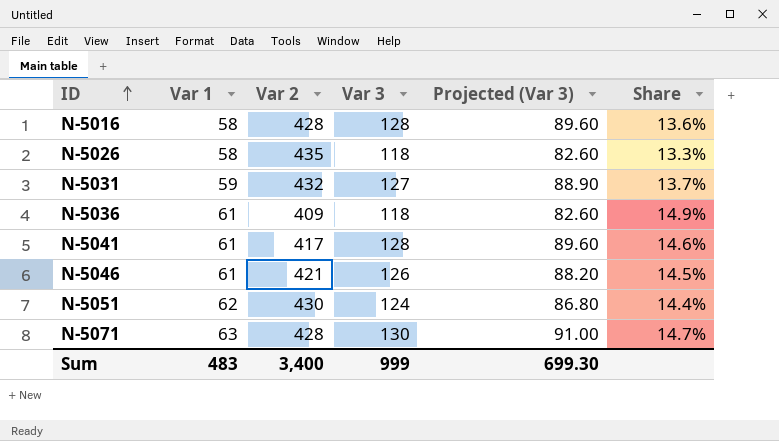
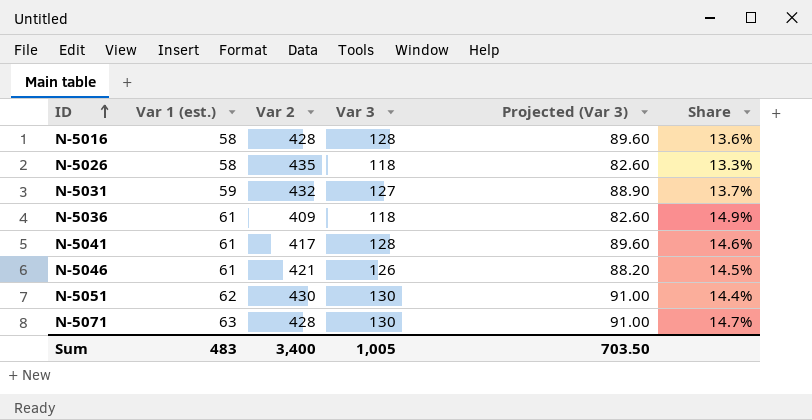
column name: Var 1 -> Var 1 (est.)
N-5051 | Var 3: 124 -> 130
N-5051 | Projected (Var 3): 86.80 -> 91.00
Sum | Var 3: 999 -> 1,005
Sum | Projected (Var 3): 699.30 -> 703.50

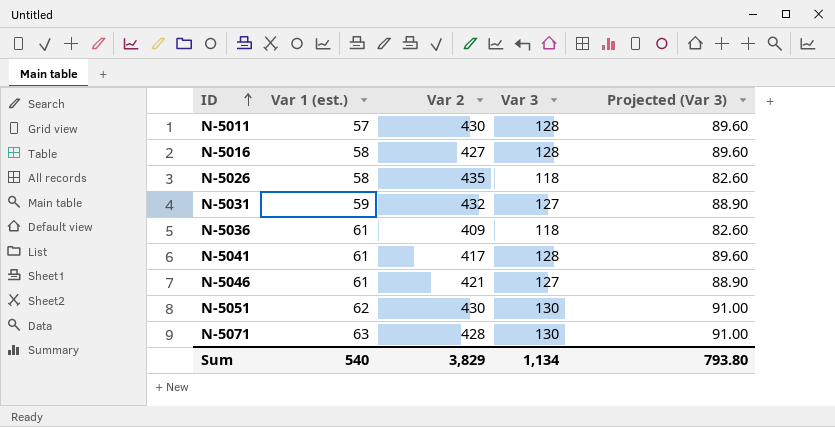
column Share | formula: [Var 1 (est.)] / [Var 2] -> none
row N-5011: none -> 57 | 430 | 128 | 89.60
N-5016 | Var 2: 428 -> 427
N-5046 | Var 3: 126 -> 127
N-5046 | Projected (Var 3): 88.20 -> 88.90
Sum | Var 1 (est.): 483 -> 540
Sum | Var 2: 3,400 -> 3,829
Sum | Var 3: 1,005 -> 1,134
Sum | Projected (Var 3): 703.50 -> 793.80

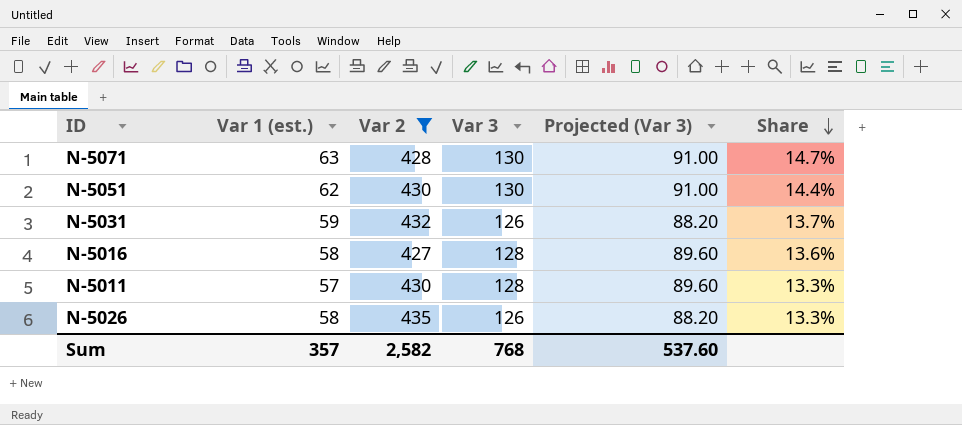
filter: none -> Var 2 >= 427
row order: ID ascending -> Share descending
column Share | formula: none -> [Var 1 (est.)] / [Var 2]
N-5031 | Var 3: 127 -> 126
N-5031 | Projected (Var 3): 88.90 -> 88.20
N-5026 | Var 3: 118 -> 126
N-5026 | Projected (Var 3): 82.60 -> 88.20
Sum | Var 1 (est.): 540 -> 357
Sum | Var 2: 3,829 -> 2,582
Sum | Var 3: 1,134 -> 768
Sum | Projected (Var 3): 793.80 -> 537.60

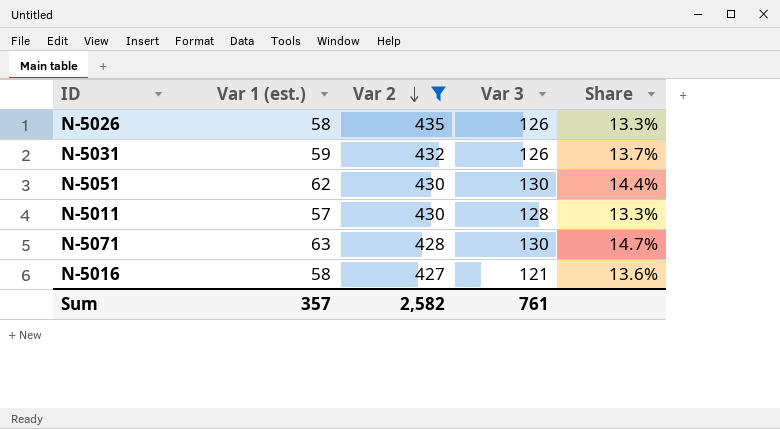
row order: Share descending -> Var 2 descending
column Projected (Var 3) | formula: [Var 3] * 0.7 -> none
N-5016 | Var 3: 128 -> 121
Sum | Var 3: 768 -> 761

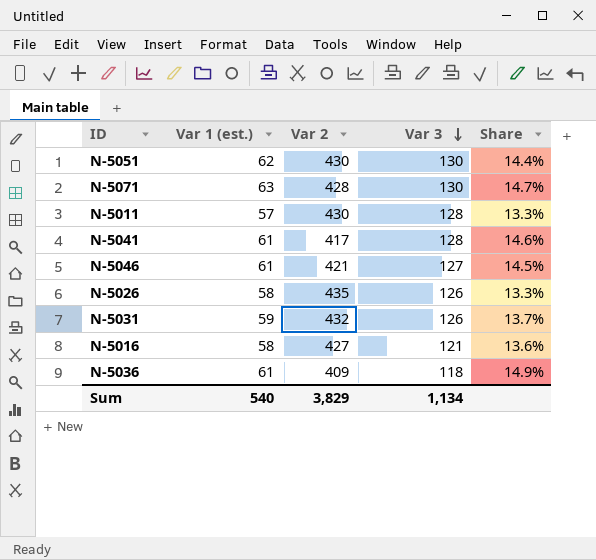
filter: Var 2 >= 427 -> none
row order: Var 2 descending -> Var 3 descending
Sum | Var 1 (est.): 357 -> 540
Sum | Var 2: 2,582 -> 3,829
Sum | Var 3: 761 -> 1,134

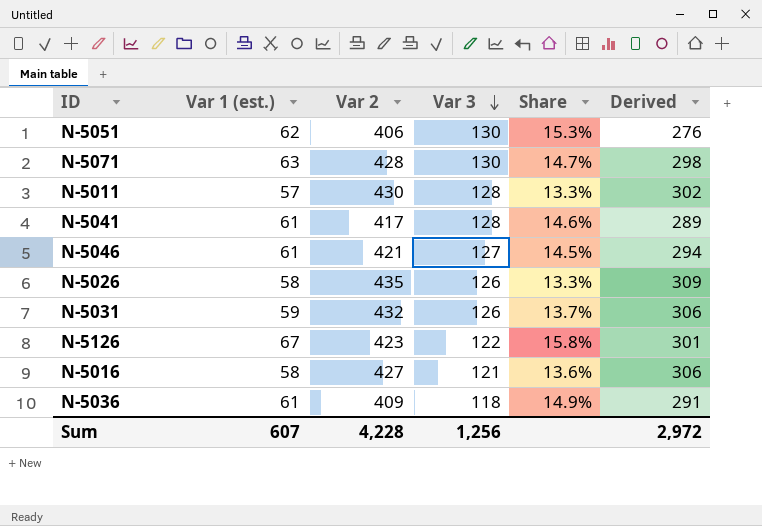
column Derived | formula: none -> [Var 2] - [Var 3]
N-5051 | Var 2: 430 -> 406
N-5051 | Share: 14.4% -> 15.3%
row N-5126: none -> 67 | 423 | 122 | 15.8% | 301
Sum | Var 1 (est.): 540 -> 607
Sum | Var 2: 3,829 -> 4,228
Sum | Var 3: 1,134 -> 1,256

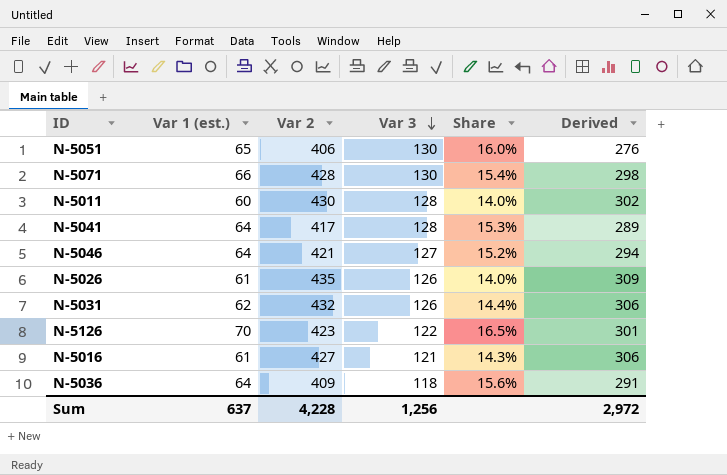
N-5051 | Var 1 (est.): 62 -> 65
N-5051 | Share: 15.3% -> 16.0%
N-5071 | Var 1 (est.): 63 -> 66
N-5071 | Share: 14.7% -> 15.4%
N-5011 | Var 1 (est.): 57 -> 60
N-5011 | Share: 13.3% -> 14.0%
N-5041 | Var 1 (est.): 61 -> 64
N-5041 | Share: 14.6% -> 15.3%
N-5046 | Var 1 (est.): 61 -> 64
N-5046 | Share: 14.5% -> 15.2%
N-5026 | Var 1 (est.): 58 -> 61
N-5026 | Share: 13.3% -> 14.0%
N-5031 | Var 1 (est.): 59 -> 62
N-5031 | Share: 13.7% -> 14.4%
N-5126 | Var 1 (est.): 67 -> 70
N-5126 | Share: 15.8% -> 16.5%
N-5016 | Var 1 (est.): 58 -> 61
N-5016 | Share: 13.6% -> 14.3%
N-5036 | Var 1 (est.): 61 -> 64
N-5036 | Share: 14.9% -> 15.6%
Sum | Var 1 (est.): 607 -> 637

